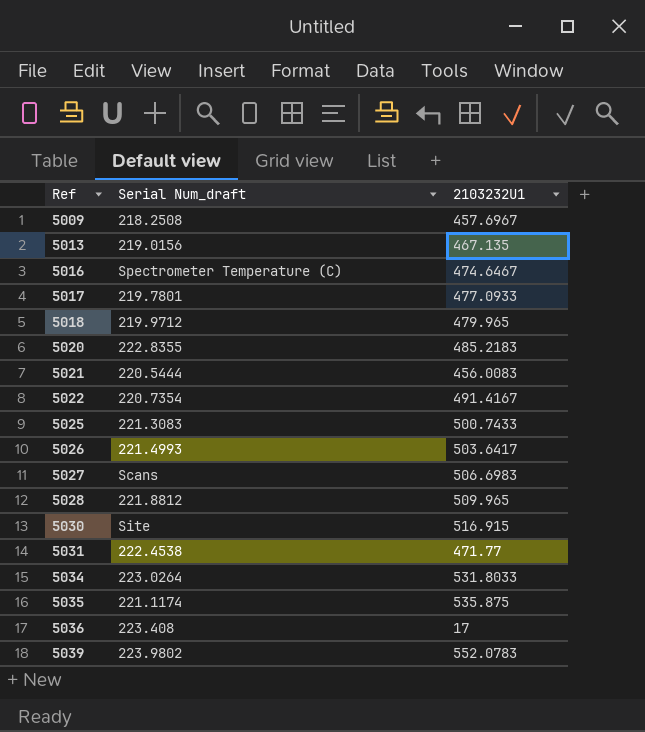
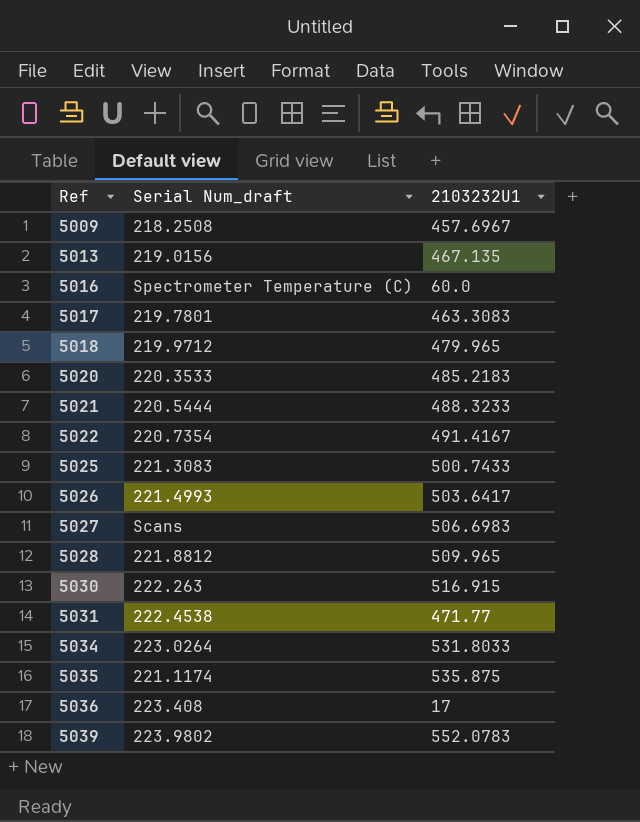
5016 | 2103232U1: 474.6467 -> 60.0
5017 | 2103232U1: 477.0933 -> 463.3083
5020 | Serial Num_draft: 222.8355 -> 220.3533
5021 | 2103232U1: 456.0083 -> 488.3233
5030 | Serial Num_draft: Site -> 222.263

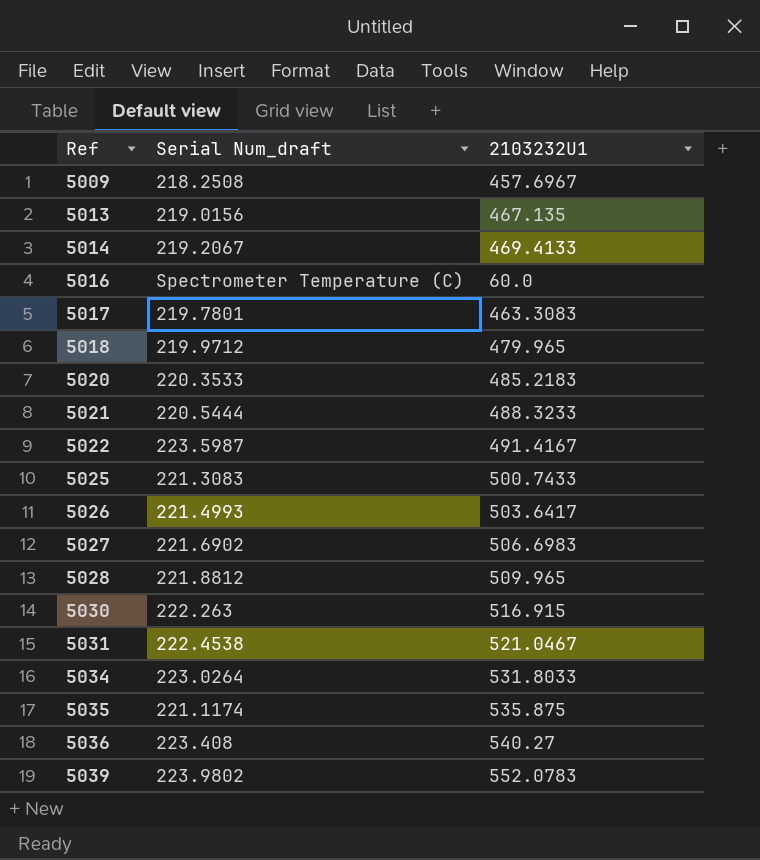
row 5014: none -> 219.2067 | 469.4133
5022 | Serial Num_draft: 220.7354 -> 223.5987
5027 | Serial Num_draft: Scans -> 221.6902
5031 | 2103232U1: 471.77 -> 521.0467
5036 | 2103232U1: 17 -> 540.27

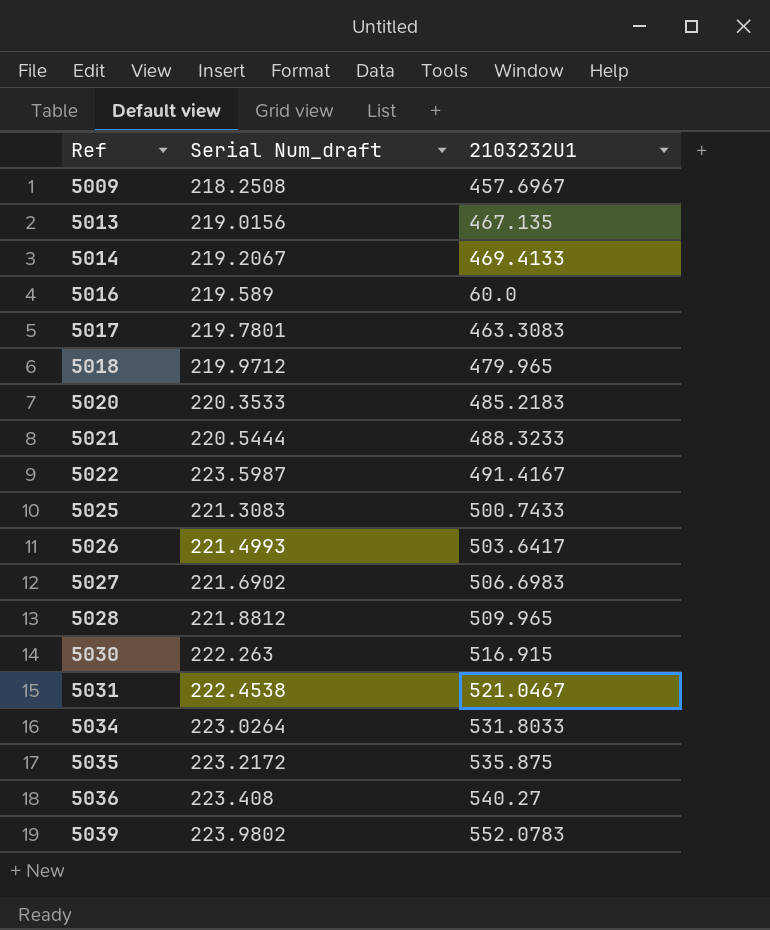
5016 | Serial Num_draft: Spectrometer Temperature (C) -> 219.589
5035 | Serial Num_draft: 221.1174 -> 223.2172

